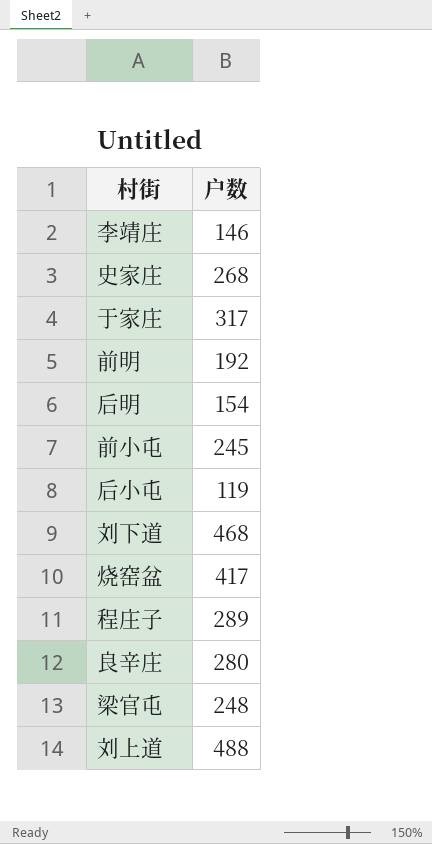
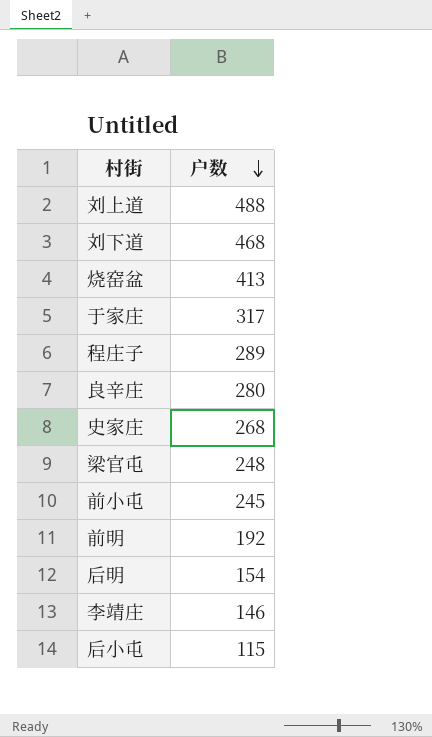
row order: none -> 户数 descending
烧窑盆 | 户数: 417 -> 413
后小屯 | 户数: 119 -> 115

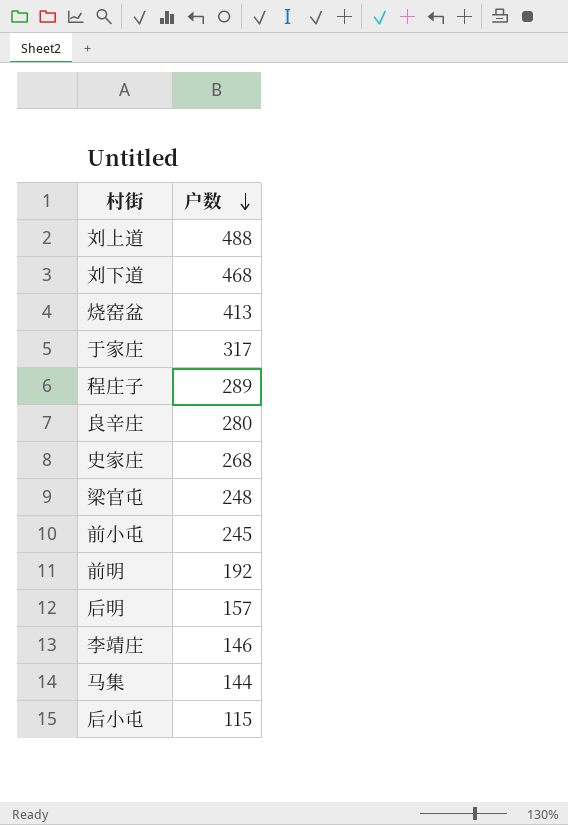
后明 | 户数: 154 -> 157
row 马集: none -> 144

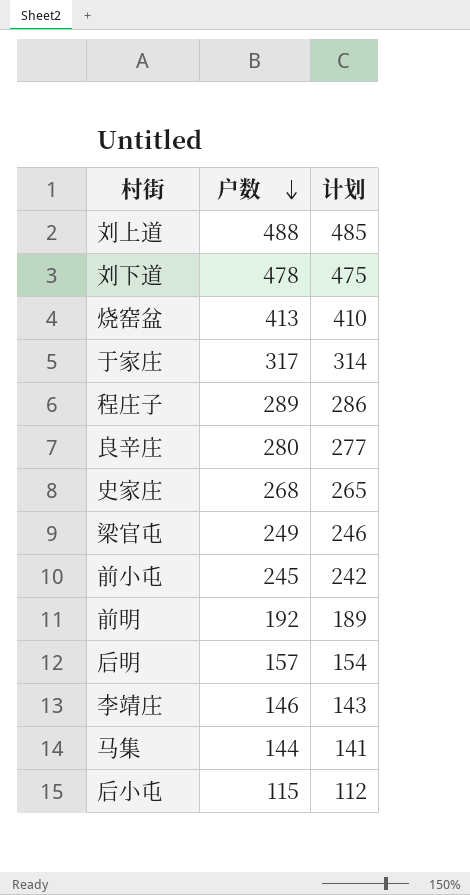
column 计划 | formula: none -> [户数] - 3
刘下道 | 户数: 468 -> 478
梁官屯 | 户数: 248 -> 249

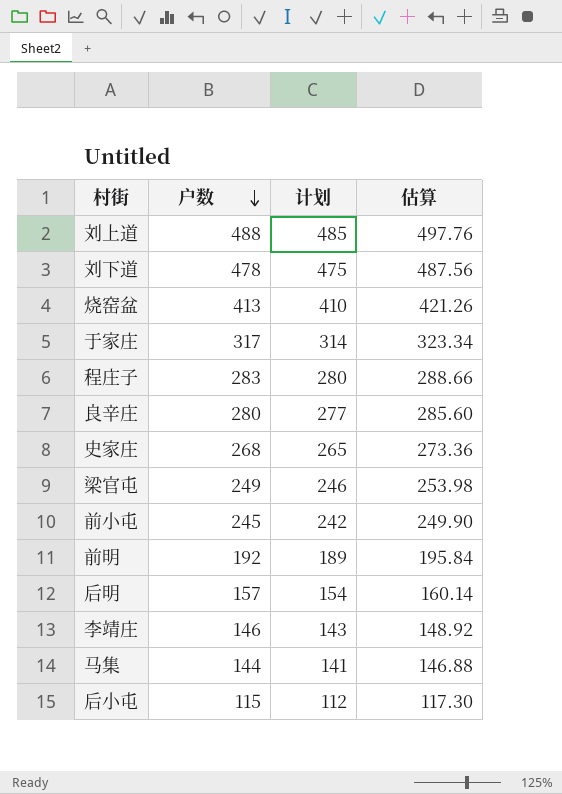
column 估算 | formula: none -> [户数] * 1.02
程庄子 | 户数: 289 -> 283
程庄子 | 计划: 286 -> 280

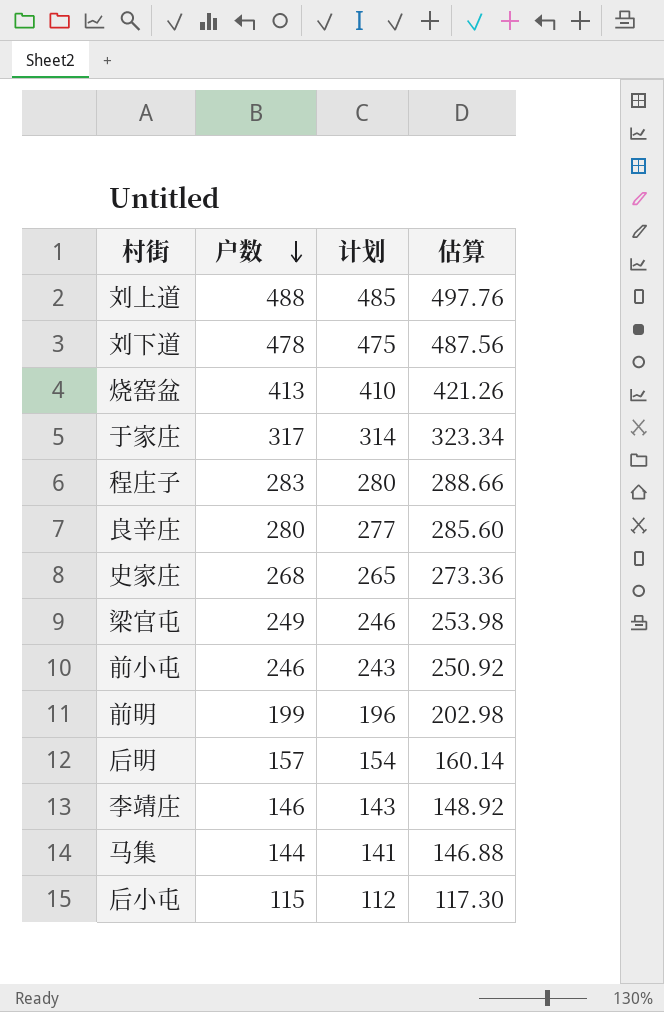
前小屯 | 户数: 245 -> 246
前小屯 | 计划: 242 -> 243
前小屯 | 估算: 249.90 -> 250.92
前明 | 户数: 192 -> 199
前明 | 计划: 189 -> 196
前明 | 估算: 195.84 -> 202.98

